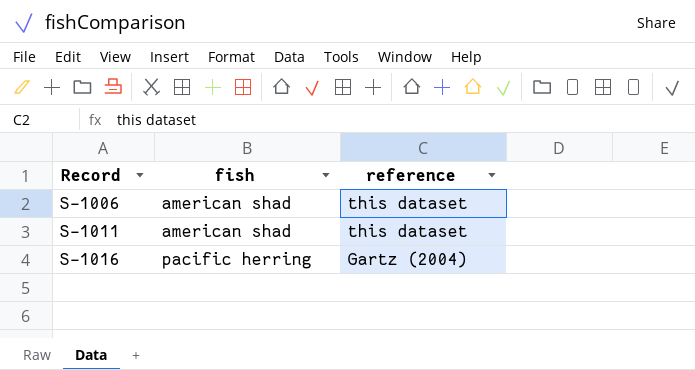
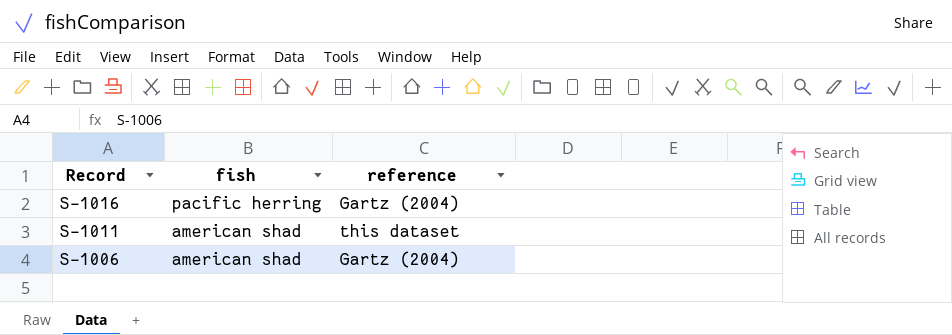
row order: Record ascending -> Record descending
S-1006 | reference: this dataset -> Gartz (2004)

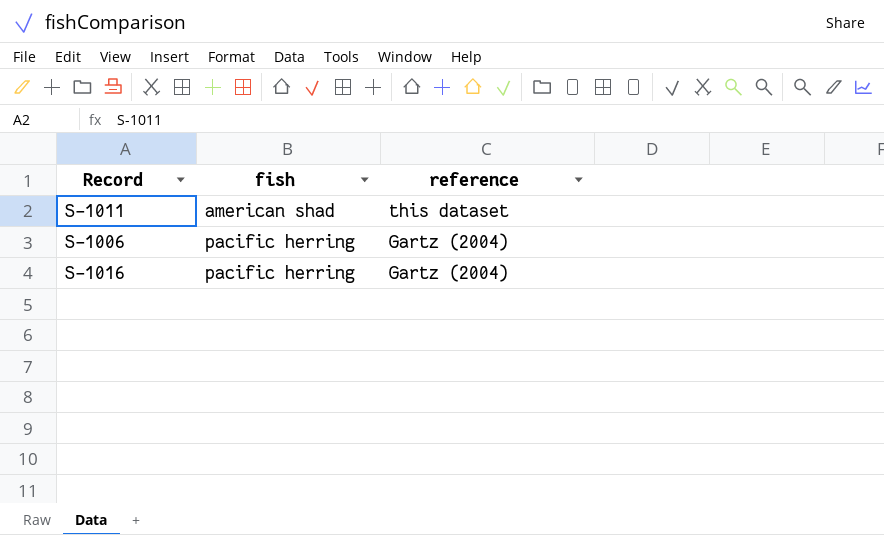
row order: Record descending -> fish ascending
S-1006 | fish: american shad -> pacific herring

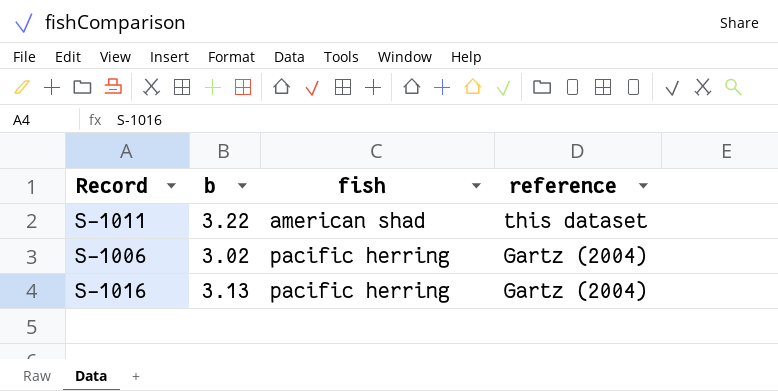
column b | position: none -> 2

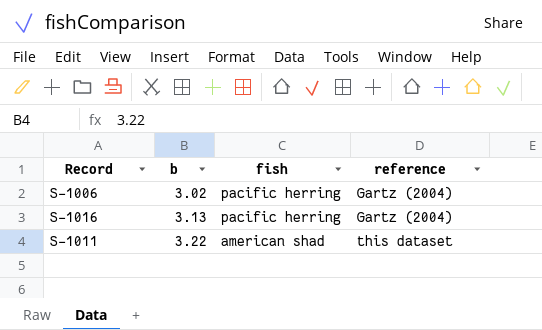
row order: fish ascending -> b ascending

